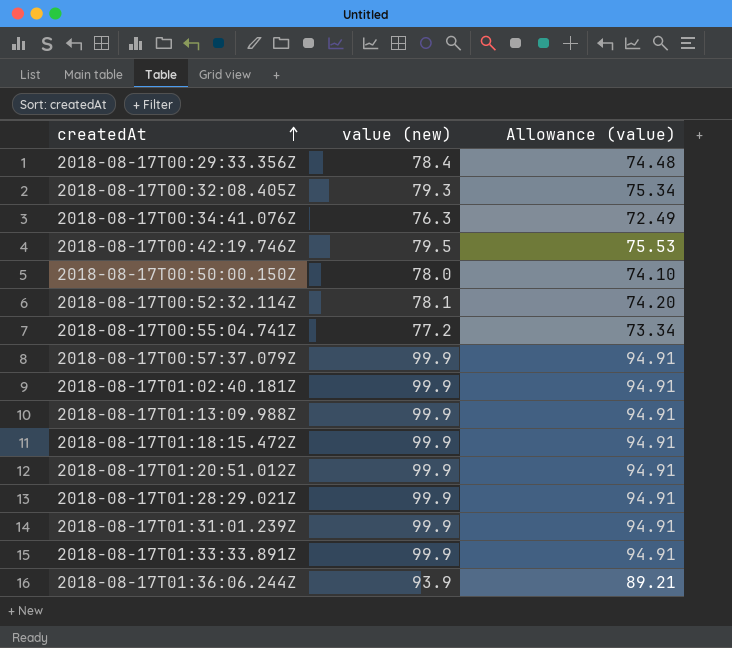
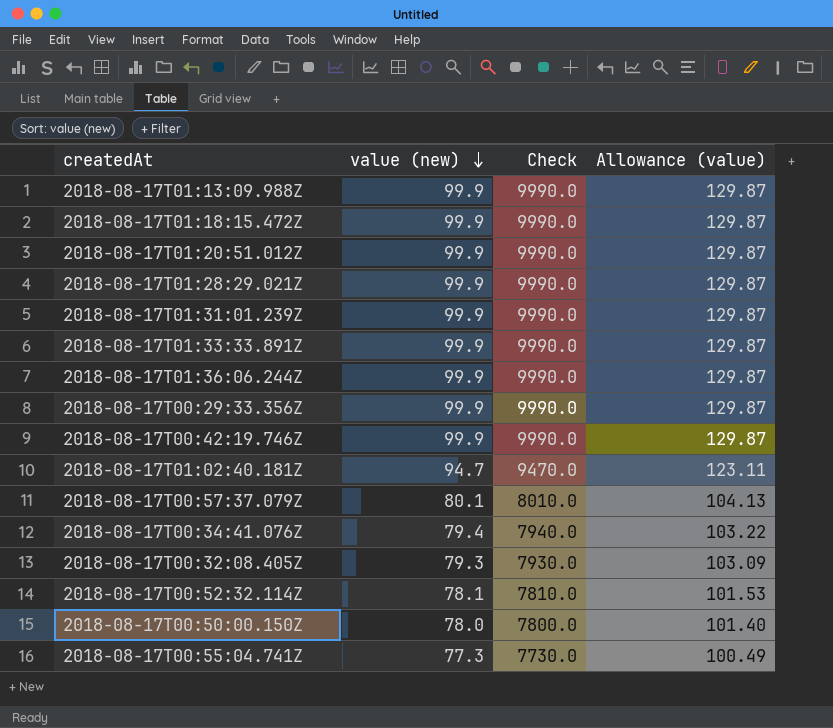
row order: createdAt ascending -> value (new) descending
column Check | formula: none -> [value (new)] * 100
column Allowance (value) | formula: [value (new)] * 0.95 -> [value (new)] * 1.3
2018-08-17T01:36:06.244Z | value (new): 93.9 -> 99.9
2018-08-17T00:29:33.356Z | value (new): 78.4 -> 99.9
2018-08-17T00:42:19.746Z | value (new): 79.5 -> 99.9
2018-08-17T01:02:40.181Z | value (new): 99.9 -> 94.7
2018-08-17T00:57:37.079Z | value (new): 99.9 -> 80.1
2018-08-17T00:34:41.076Z | value (new): 76.3 -> 79.4
2018-08-17T00:55:04.741Z | value (new): 77.2 -> 77.3

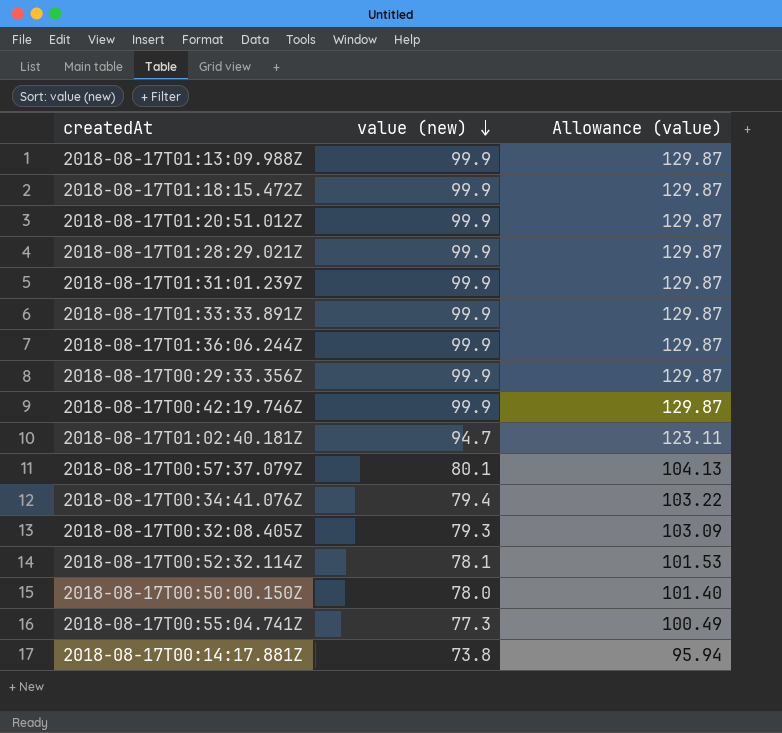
column Check | formula: [value (new)] * 100 -> none
row 2018-08-17T00:14:17.881Z: none -> 73.8 | 95.94

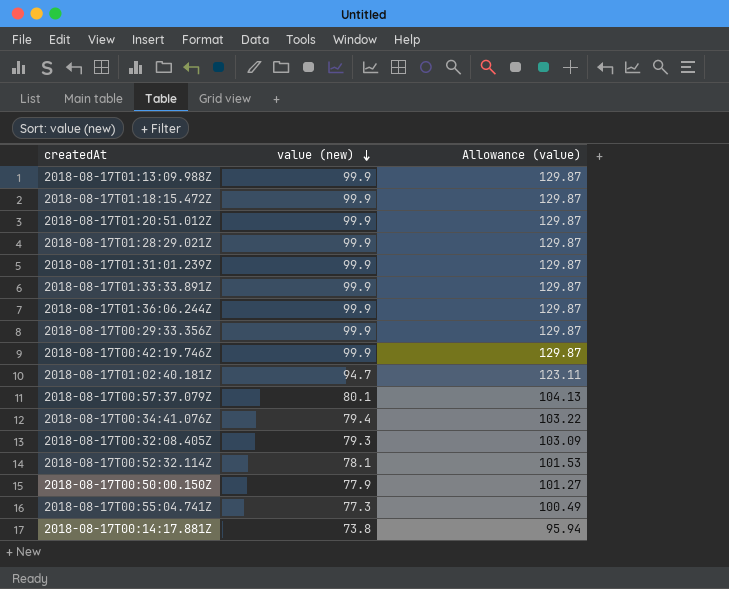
2018-08-17T00:50:00.150Z | value (new): 78.0 -> 77.9
2018-08-17T00:50:00.150Z | Allowance (value): 101.40 -> 101.27

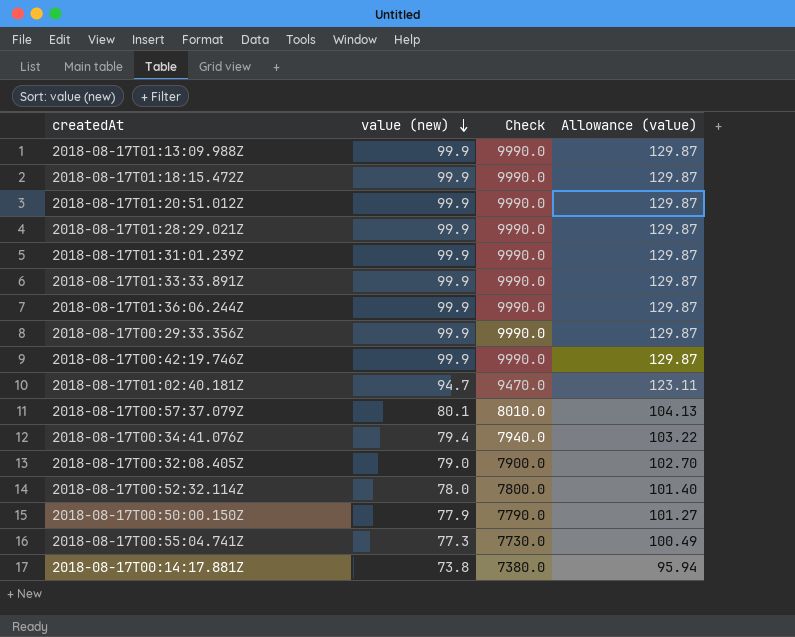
column Check | formula: none -> [value (new)] * 100
2018-08-17T00:32:08.405Z | value (new): 79.3 -> 79.0
2018-08-17T00:32:08.405Z | Allowance (value): 103.09 -> 102.70
2018-08-17T00:52:32.114Z | value (new): 78.1 -> 78.0
2018-08-17T00:52:32.114Z | Allowance (value): 101.53 -> 101.40

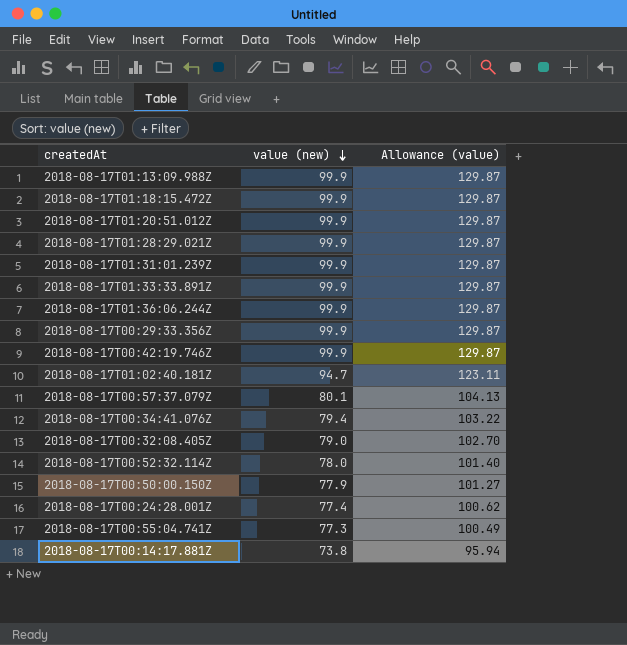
column Check | formula: [value (new)] * 100 -> none
row 2018-08-17T00:24:28.001Z: none -> 77.4 | 100.62

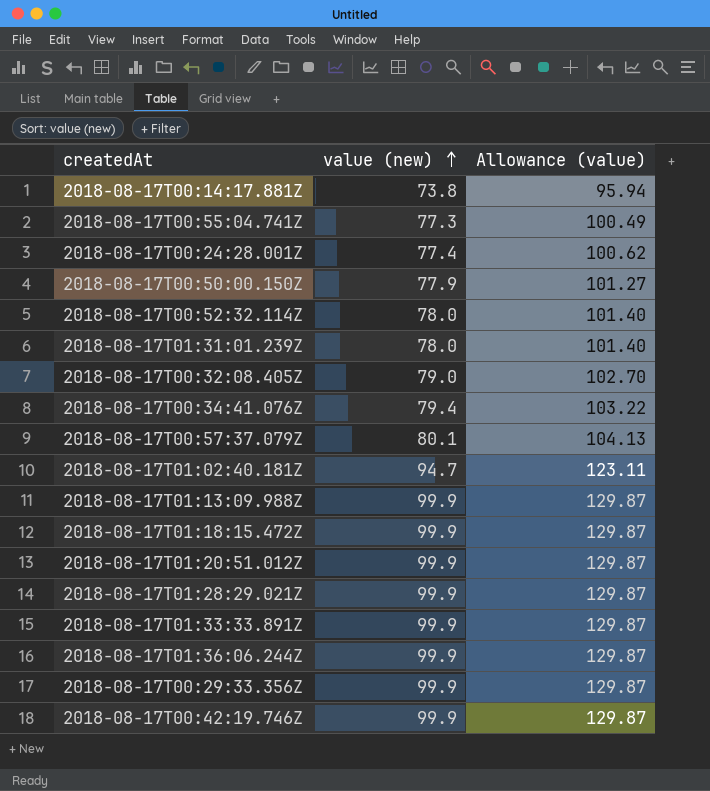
row order: value (new) descending -> value (new) ascending
2018-08-17T01:31:01.239Z | value (new): 99.9 -> 78.0
2018-08-17T01:31:01.239Z | Allowance (value): 129.87 -> 101.40

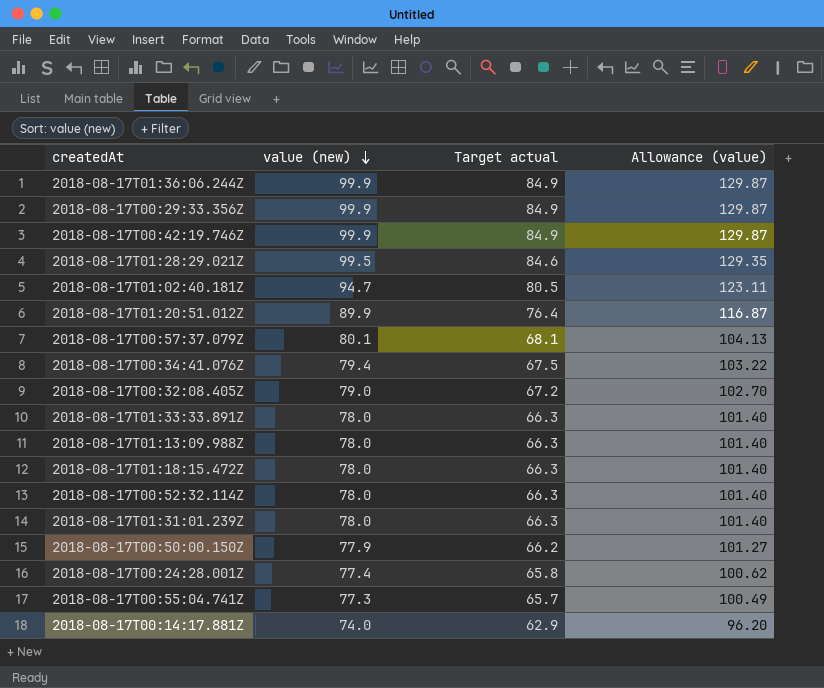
row order: value (new) ascending -> value (new) descending
column Target actual | formula: none -> [value (new)] * 0.85
2018-08-17T01:28:29.021Z | value (new): 99.9 -> 99.5
2018-08-17T01:28:29.021Z | Allowance (value): 129.87 -> 129.35
2018-08-17T01:20:51.012Z | value (new): 99.9 -> 89.9
2018-08-17T01:20:51.012Z | Allowance (value): 129.87 -> 116.87
2018-08-17T01:33:33.891Z | value (new): 99.9 -> 78.0
2018-08-17T01:33:33.891Z | Allowance (value): 129.87 -> 101.40
2018-08-17T01:13:09.988Z | value (new): 99.9 -> 78.0
2018-08-17T01:13:09.988Z | Allowance (value): 129.87 -> 101.40
2018-08-17T01:18:15.472Z | value (new): 99.9 -> 78.0
2018-08-17T01:18:15.472Z | Allowance (value): 129.87 -> 101.40
2018-08-17T00:14:17.881Z | value (new): 73.8 -> 74.0
2018-08-17T00:14:17.881Z | Allowance (value): 95.94 -> 96.20

